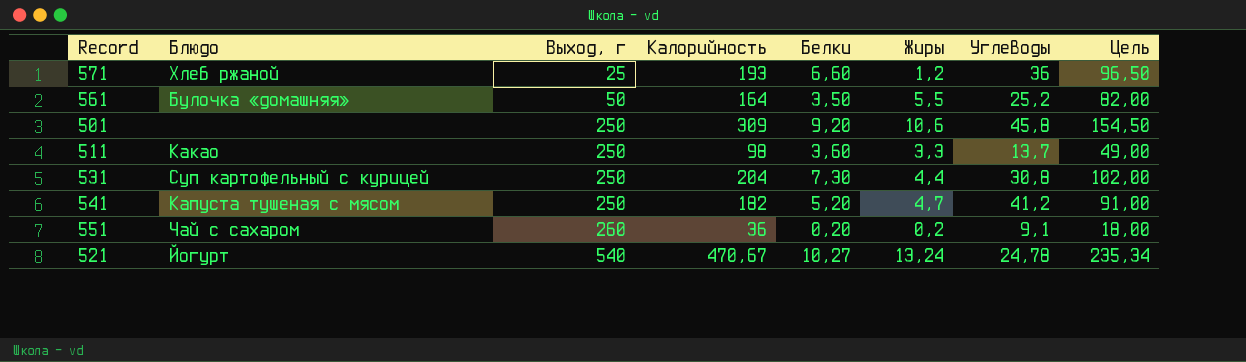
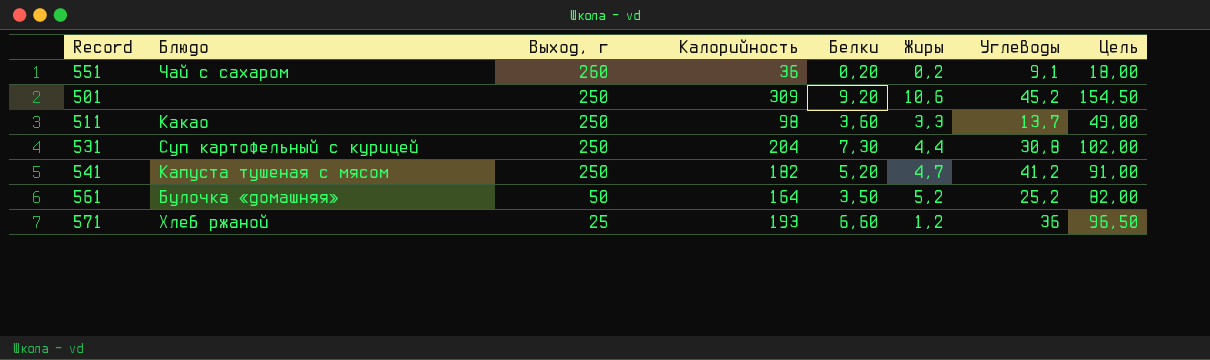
row order: Выход, г ascending -> Выход, г descending
row 521: Йогурт | 540 | 470,67 | 10,27 | 13,24 | 24,78 | 235,34 -> none
501 | Углеводы: 45,8 -> 45,2
561 | Жиры: 5,5 -> 5,2

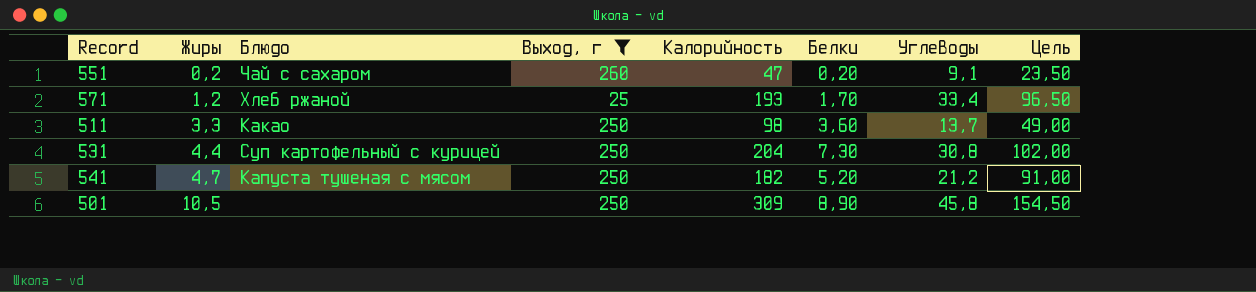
filter: none -> Выход, г != 50
row order: Выход, г descending -> Жиры ascending
column Жиры | position: 6 -> 2
551 | Калорийность: 36 -> 47
551 | Цель: 18,00 -> 23,50
571 | Белки: 6,60 -> 1,70
571 | Углеводы: 36 -> 33,4
541 | Углеводы: 41,2 -> 21,2
501 | Жиры: 10,6 -> 10,5
501 | Белки: 9,20 -> 8,90
501 | Углеводы: 45,2 -> 45,8

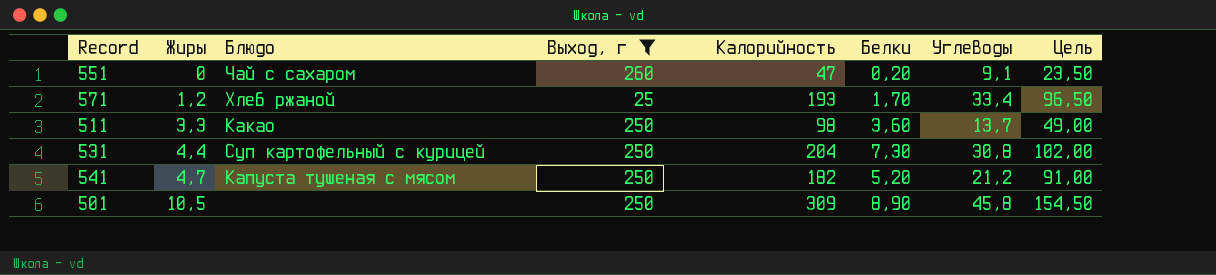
551 | Жиры: 0,2 -> 0

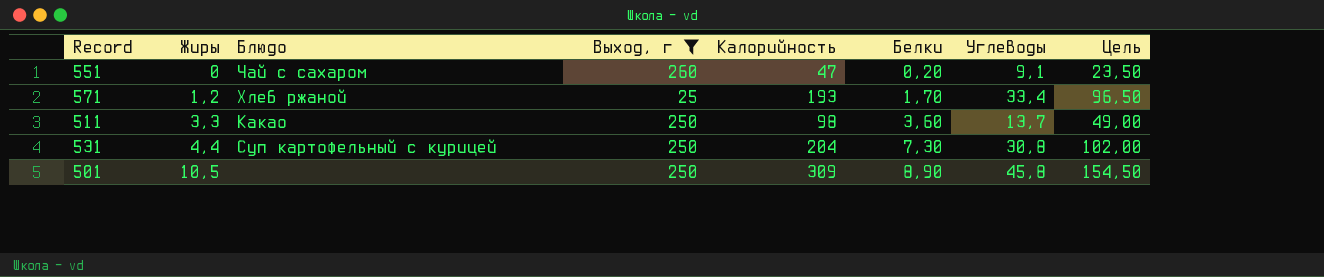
row 541: 4,7 | Капуста тушеная с мясом | 250 | 182 | 5,20 | 21,2 | 91,00 -> none

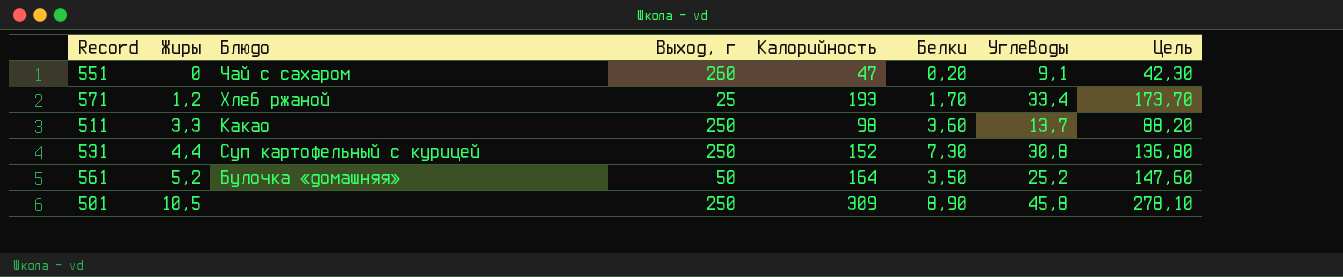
filter: Выход, г != 50 -> none
column Цель | formula: [Калорийность] * 0,5 -> [Калорийность] * 0,9
531 | Калорийность: 204 -> 152

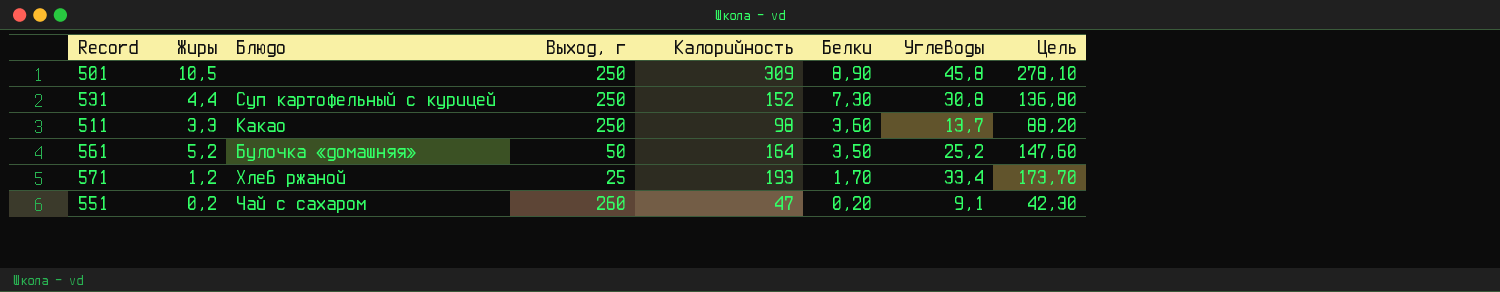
row order: Жиры ascending -> Белки descending
551 | Жиры: 0 -> 0,2

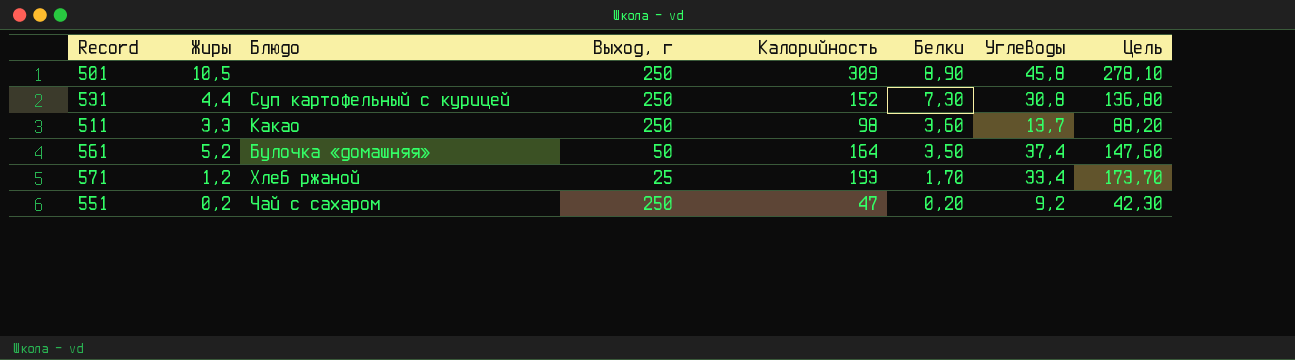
561 | Углеводы: 25,2 -> 37,4
551 | Выход, г: 260 -> 250
551 | Углеводы: 9,1 -> 9,2

